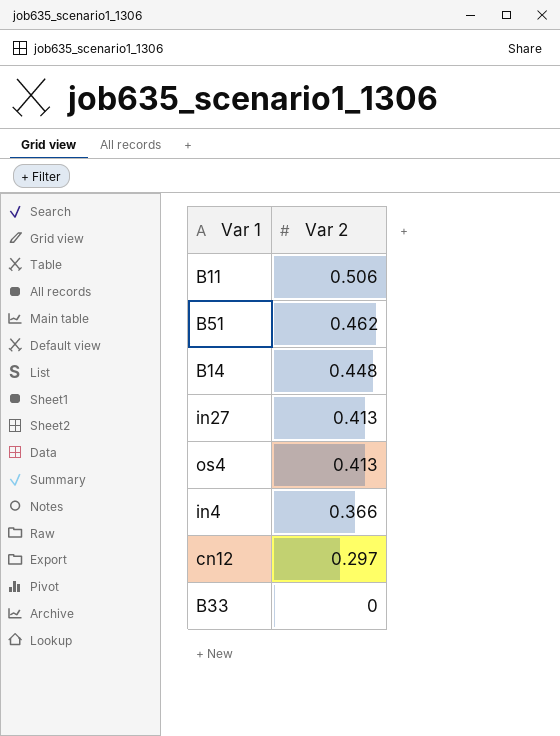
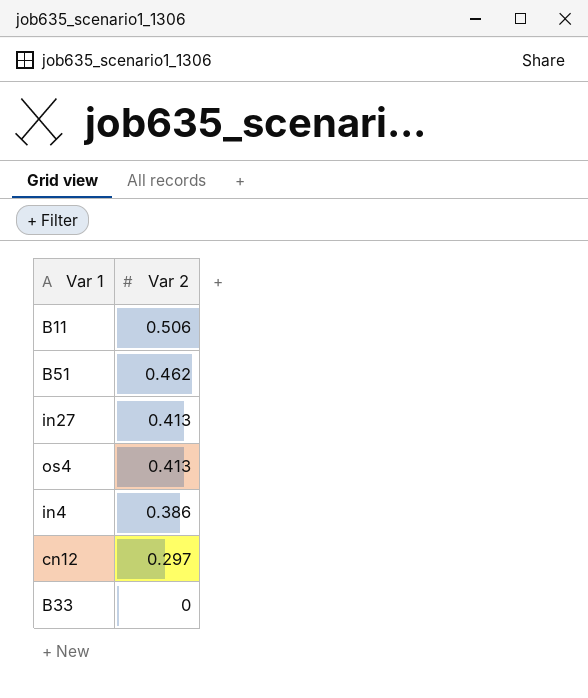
row B14: 0.448 -> none
in4 | Var 2: 0.366 -> 0.386

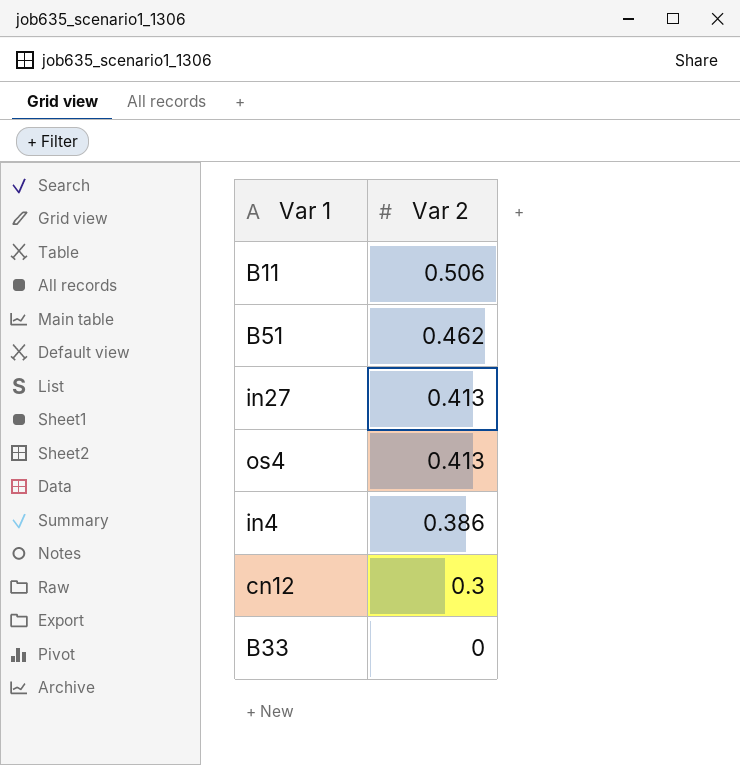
cn12 | Var 2: 0.297 -> 0.3

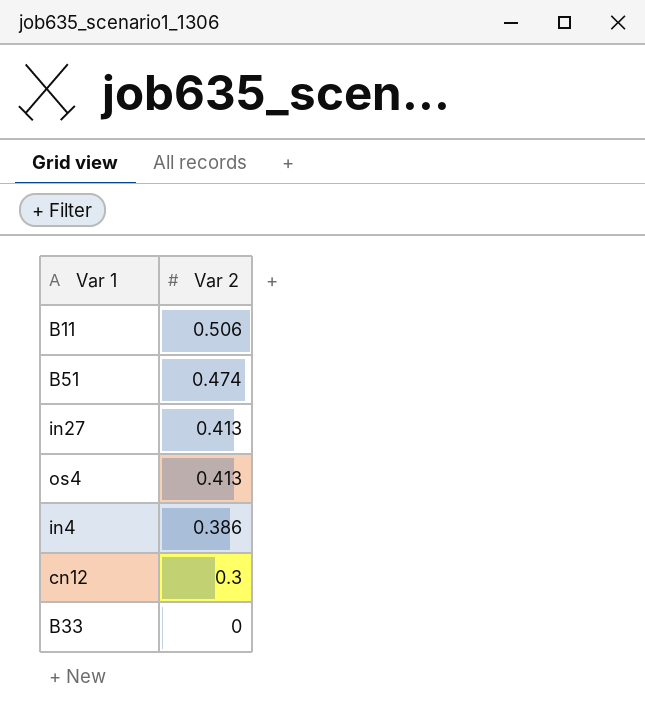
B51 | Var 2: 0.462 -> 0.474

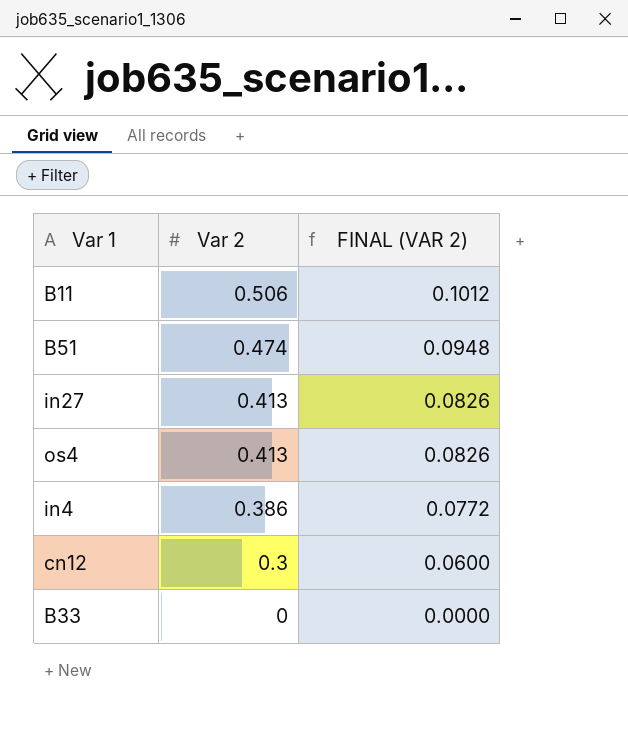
column FINAL (VAR 2) | formula: none -> [Var 2] * 0.2

